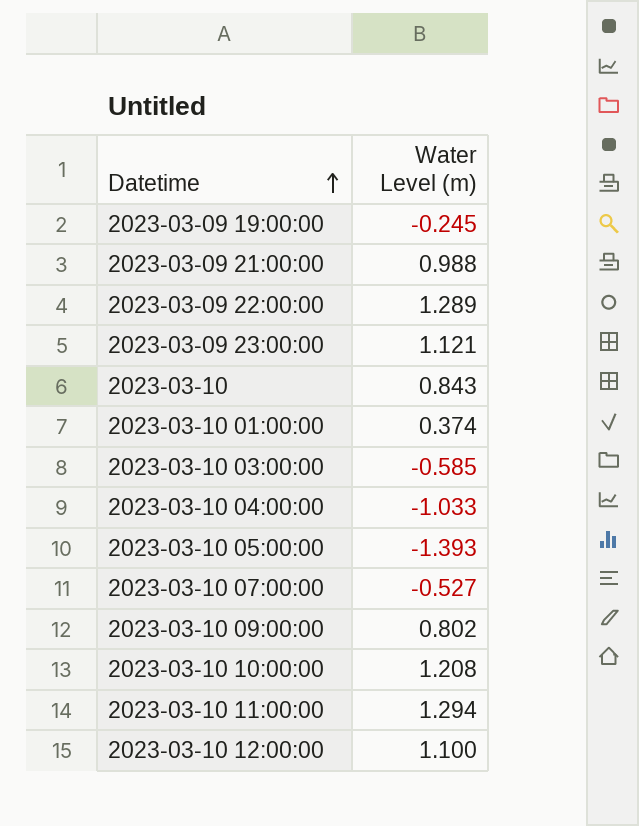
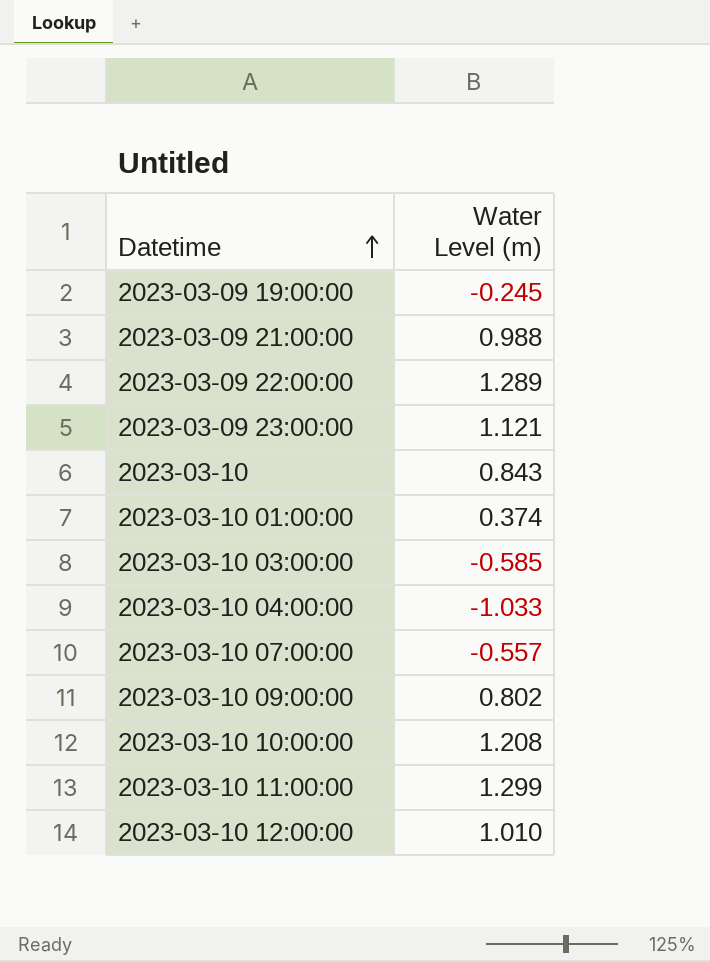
row 2023-03-10 05:00:00: -1.393 -> none
2023-03-10 07:00:00 | Water Level (m): -0.527 -> -0.557
2023-03-10 11:00:00 | Water Level (m): 1.294 -> 1.299
2023-03-10 12:00:00 | Water Level (m): 1.100 -> 1.010

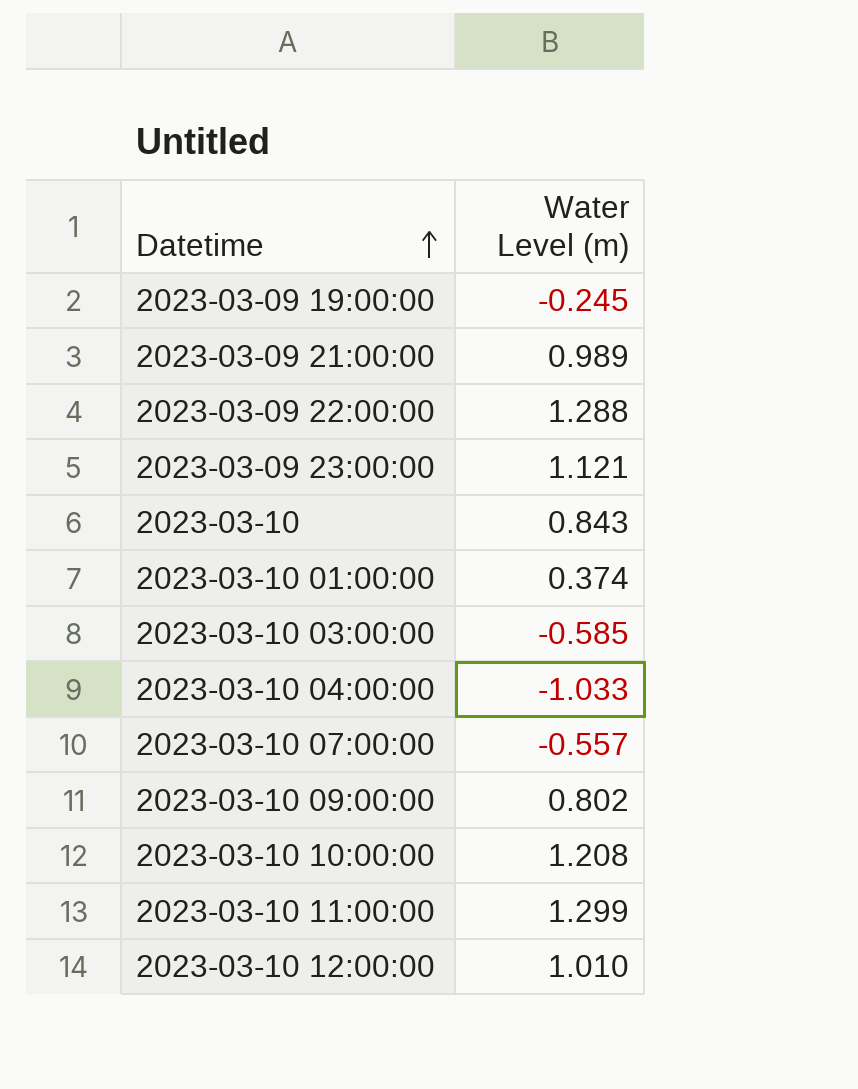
2023-03-09 21:00:00 | Water Level (m): 0.988 -> 0.989
2023-03-09 22:00:00 | Water Level (m): 1.289 -> 1.288

